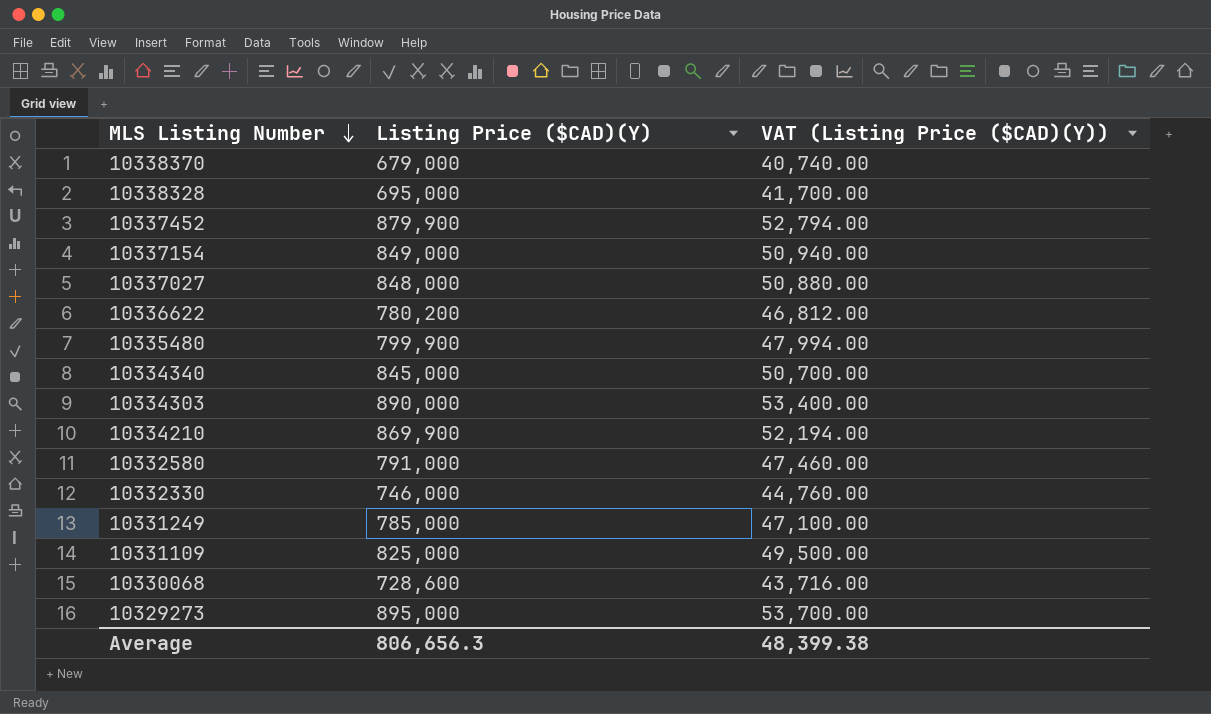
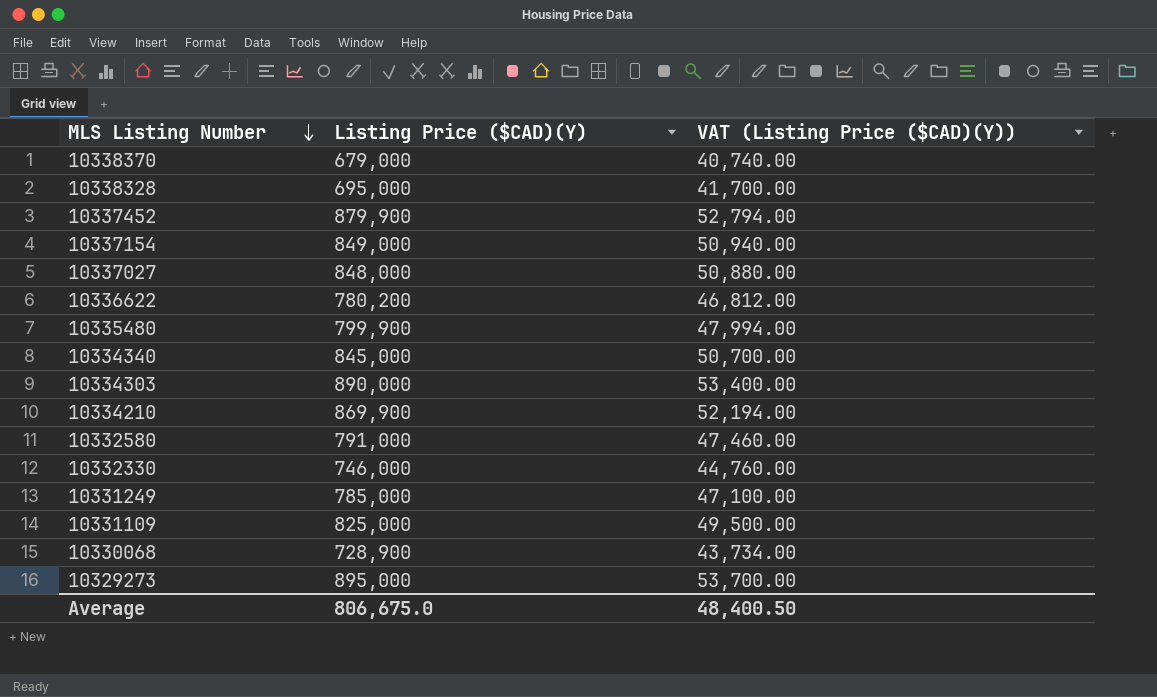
10330068 | Listing Price ($CAD)(Y): 728,600 -> 728,900
10330068 | VAT (Listing Price ($CAD)(Y)): 43,716.00 -> 43,734.00
Average | Listing Price ($CAD)(Y): 806,656.3 -> 806,675.0
Average | VAT (Listing Price ($CAD)(Y)): 48,399.38 -> 48,400.50

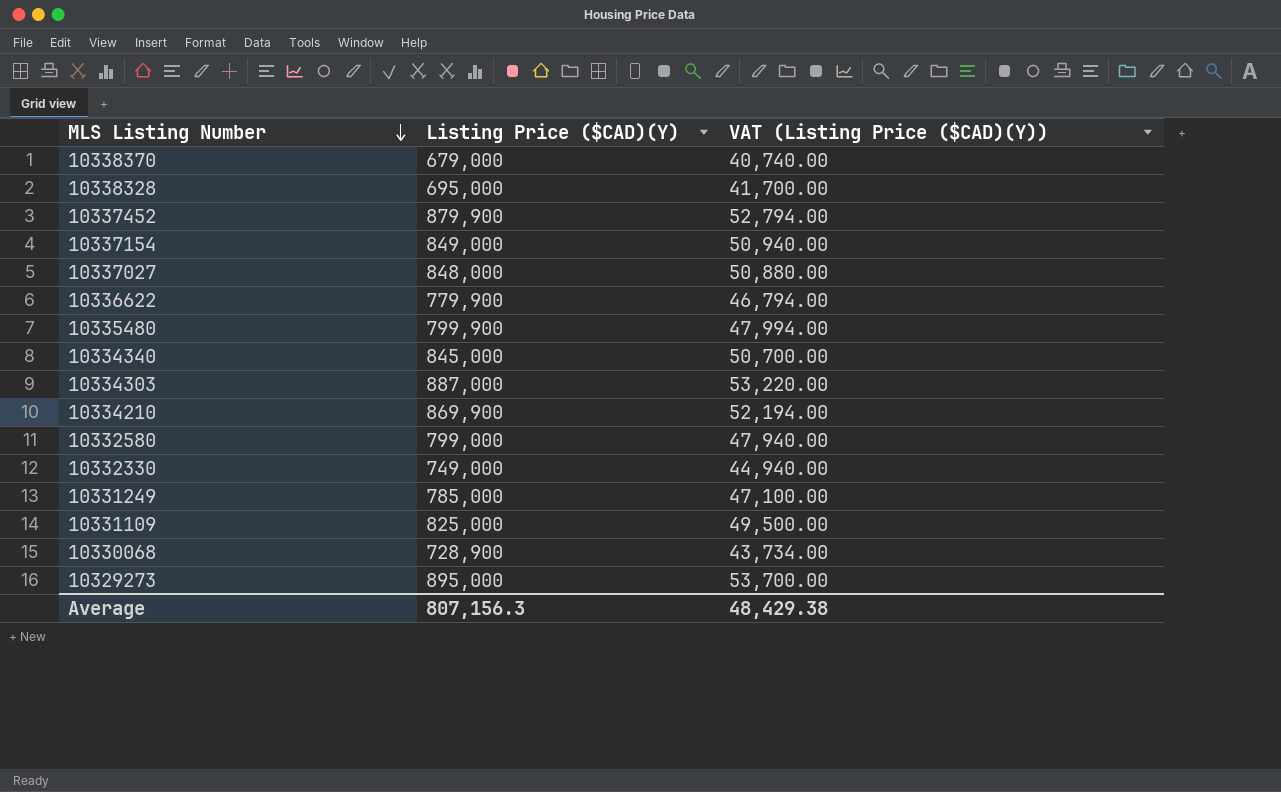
10336622 | Listing Price ($CAD)(Y): 780,200 -> 779,900
10336622 | VAT (Listing Price ($CAD)(Y)): 46,812.00 -> 46,794.00
10334303 | Listing Price ($CAD)(Y): 890,000 -> 887,000
10334303 | VAT (Listing Price ($CAD)(Y)): 53,400.00 -> 53,220.00
10332580 | Listing Price ($CAD)(Y): 791,000 -> 799,000
10332580 | VAT (Listing Price ($CAD)(Y)): 47,460.00 -> 47,940.00
10332330 | Listing Price ($CAD)(Y): 746,000 -> 749,000
10332330 | VAT (Listing Price ($CAD)(Y)): 44,760.00 -> 44,940.00
Average | Listing Price ($CAD)(Y): 806,675.0 -> 807,156.3
Average | VAT (Listing Price ($CAD)(Y)): 48,400.50 -> 48,429.38

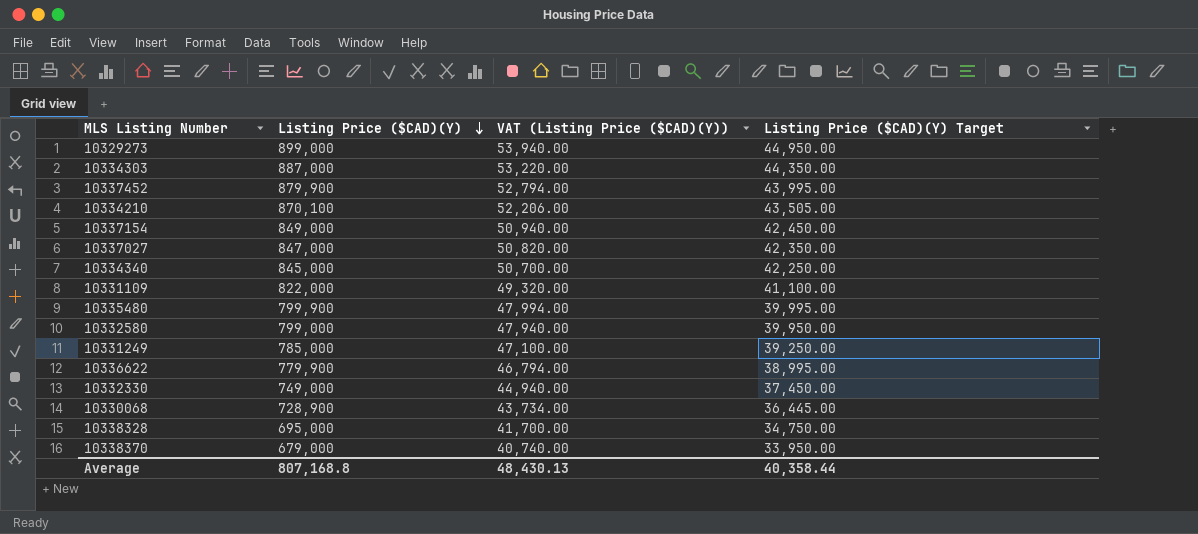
row order: MLS Listing Number descending -> Listing Price ($CAD)(Y) descending
column Listing Price ($CAD)(Y) Target | formula: none -> [Listing Price ($CAD)(Y)] * 0.05
10329273 | Listing Price ($CAD)(Y): 895,000 -> 899,000
10329273 | VAT (Listing Price ($CAD)(Y)): 53,700.00 -> 53,940.00
10334210 | Listing Price ($CAD)(Y): 869,900 -> 870,100
10334210 | VAT (Listing Price ($CAD)(Y)): 52,194.00 -> 52,206.00
10337027 | Listing Price ($CAD)(Y): 848,000 -> 847,000
10337027 | VAT (Listing Price ($CAD)(Y)): 50,880.00 -> 50,820.00
10331109 | Listing Price ($CAD)(Y): 825,000 -> 822,000
10331109 | VAT (Listing Price ($CAD)(Y)): 49,500.00 -> 49,320.00
Average | Listing Price ($CAD)(Y): 807,156.3 -> 807,168.8
Average | VAT (Listing Price ($CAD)(Y)): 48,429.38 -> 48,430.13

